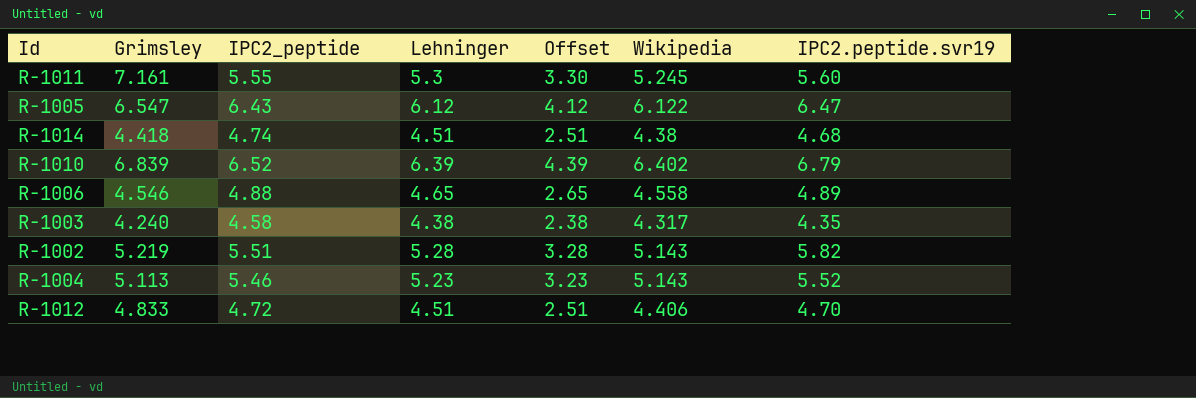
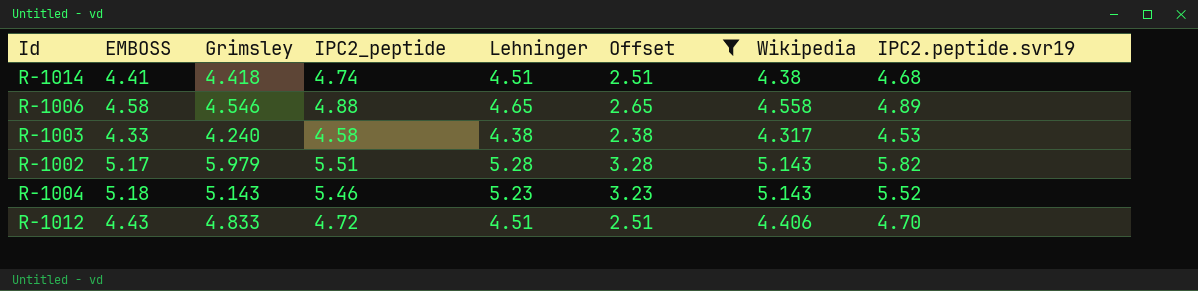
filter: none -> Offset <= 3.28
column EMBOSS | position: none -> 2
R-1003 | IPC2.peptide.svr19: 4.35 -> 4.53
R-1002 | Grimsley: 5.219 -> 5.979
R-1004 | Grimsley: 5.113 -> 5.143

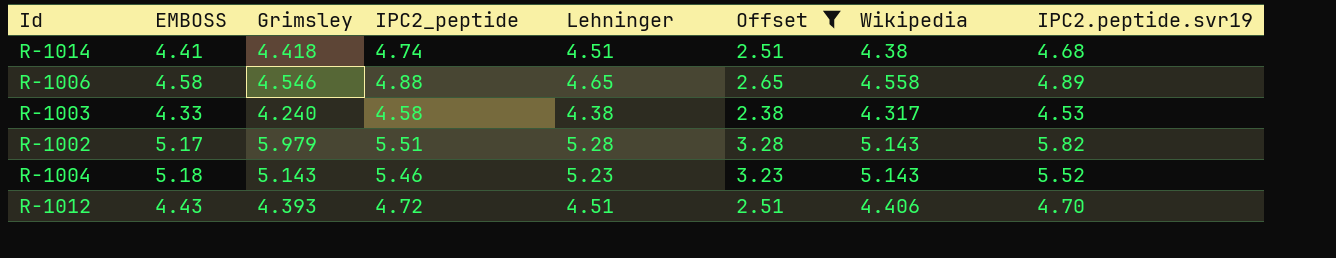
R-1012 | Grimsley: 4.833 -> 4.393

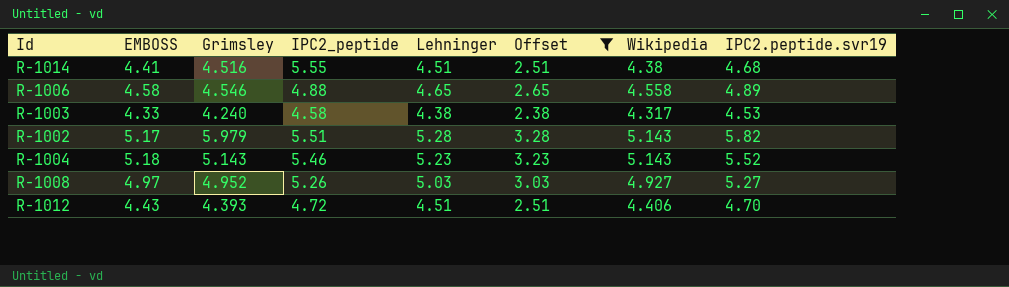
R-1014 | Grimsley: 4.418 -> 4.516
R-1014 | IPC2_peptide: 4.74 -> 5.55
row R-1008: none -> 4.97 | 4.952 | 5.26 | 5.03 | 3.03 | 4.927 | 5.27

